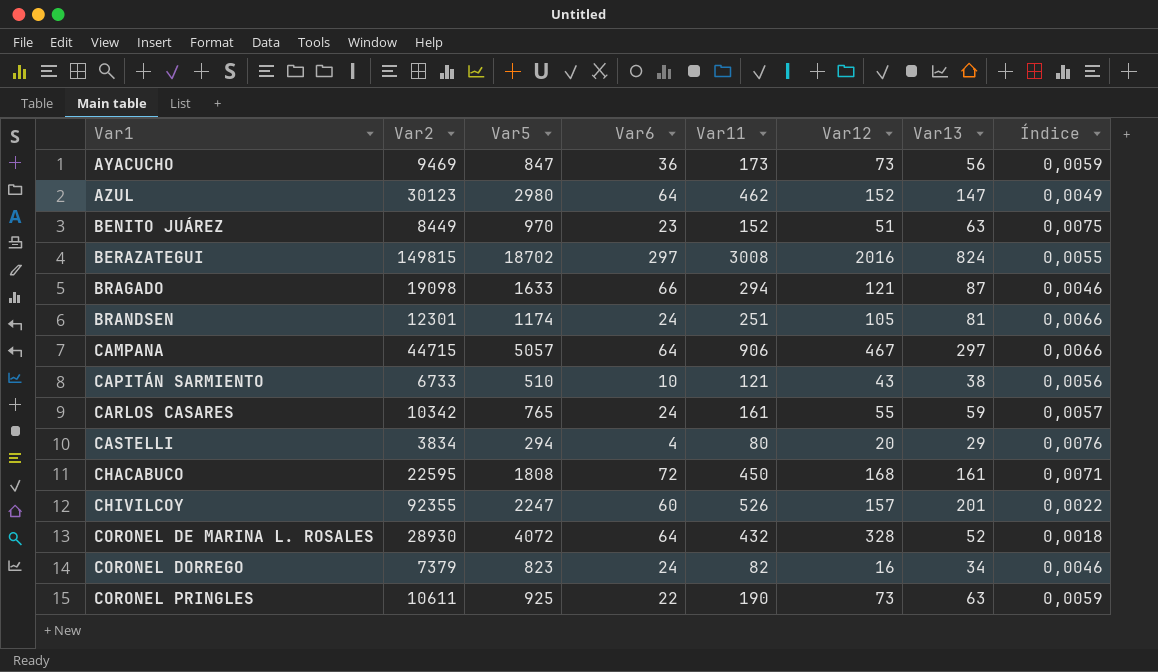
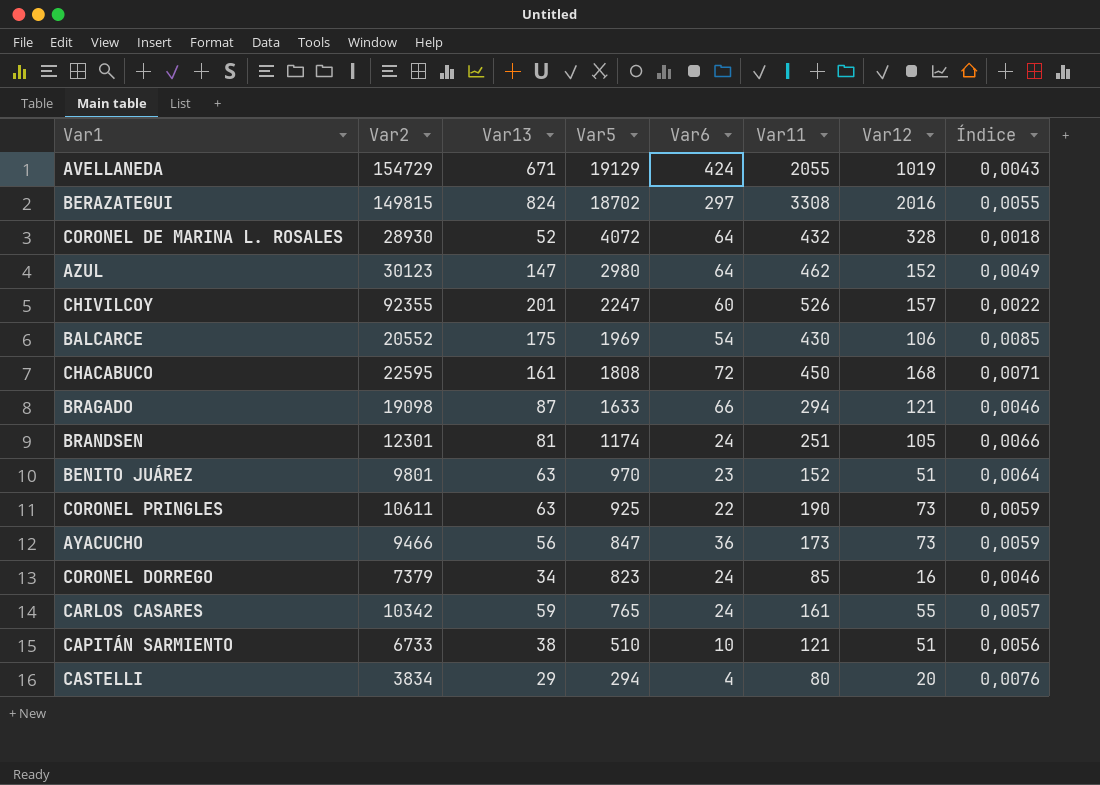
row order: Var1 ascending -> Var5 descending
column Var13 | position: 7 -> 3
row CAMPANA: 44715 | 5057 | 64 | 906 | 467 | 297 | 0,0066 -> none
row AVELLANEDA: none -> 154729 | 671 | 19129 | 424 | 2055 | 1019 | 0,0043
BERAZATEGUI | Var11: 3008 -> 3308
row BALCARCE: none -> 20552 | 175 | 1969 | 54 | 430 | 106 | 0,0085
BENITO JUÁREZ | Var2: 8449 -> 9801
BENITO JUÁREZ | Índice: 0,0075 -> 0,0064
AYACUCHO | Var2: 9469 -> 9466
CORONEL DORREGO | Var11: 82 -> 85
CAPITÁN SARMIENTO | Var12: 43 -> 51

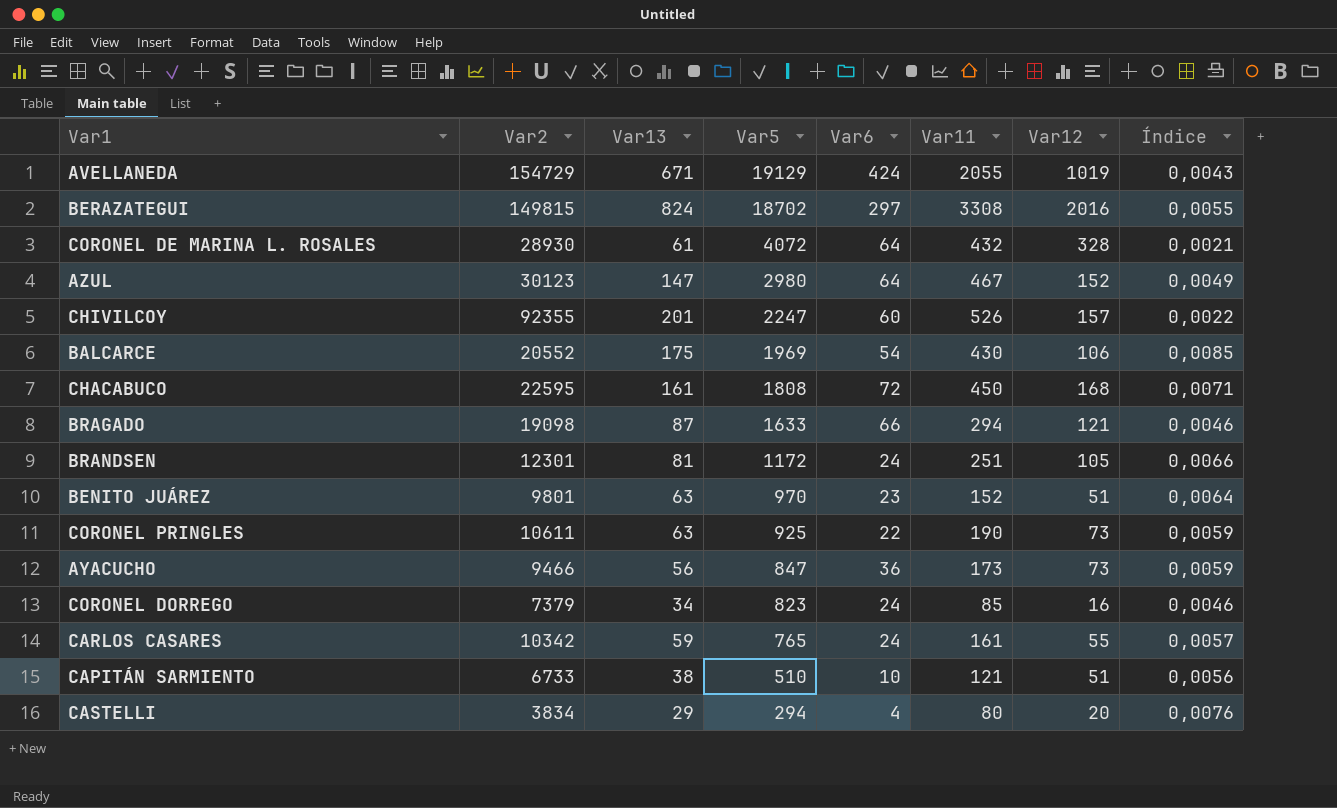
CORONEL DE MARINA L. ROSALES | Var13: 52 -> 61
CORONEL DE MARINA L. ROSALES | Índice: 0,0018 -> 0,0021
AZUL | Var11: 462 -> 467
BRANDSEN | Var5: 1174 -> 1172

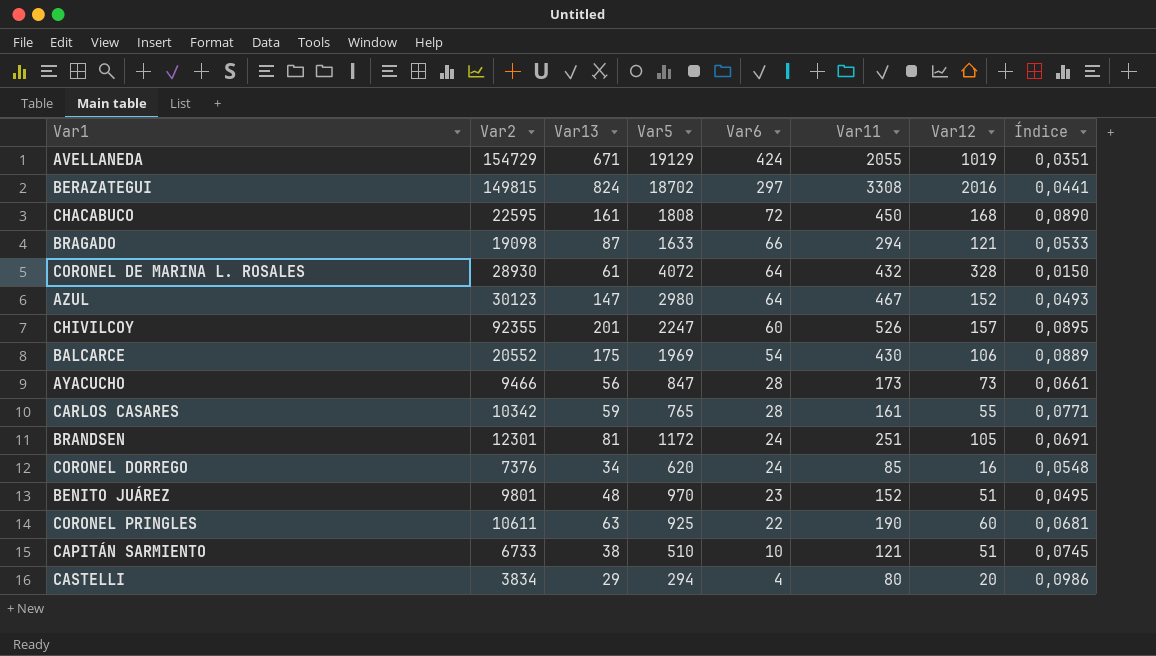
row order: Var5 descending -> Var6 descending
column Índice | formula: [Var13] / [Var2] -> [Var13] / [Var5]
AYACUCHO | Var6: 36 -> 28
CARLOS CASARES | Var6: 24 -> 28
CORONEL DORREGO | Var2: 7379 -> 7376
CORONEL DORREGO | Var5: 823 -> 620
BENITO JUÁREZ | Var13: 63 -> 48
CORONEL PRINGLES | Var12: 73 -> 60

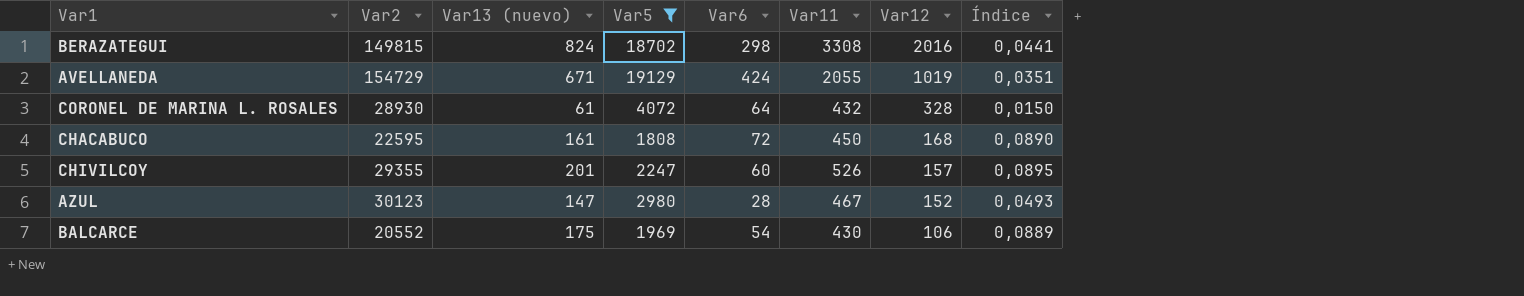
filter: none -> Var5 >= 1808
row order: Var6 descending -> Var12 descending
column name: Var13 -> Var13 (nuevo)
BERAZATEGUI | Var6: 297 -> 298
CHIVILCOY | Var2: 92355 -> 29355
AZUL | Var6: 64 -> 28

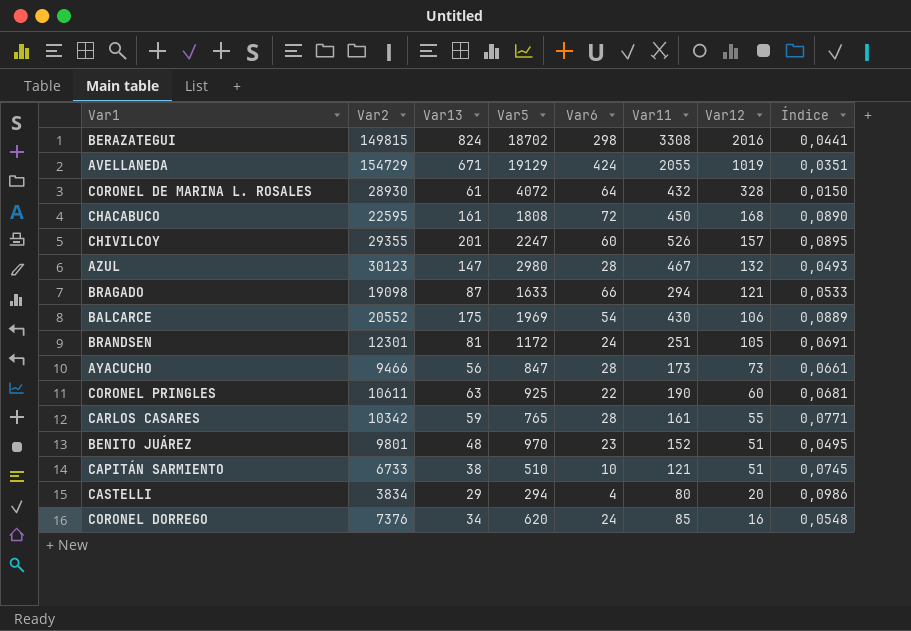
filter: Var5 >= 1808 -> none
column name: Var13 (nuevo) -> Var13
AZUL | Var12: 152 -> 132

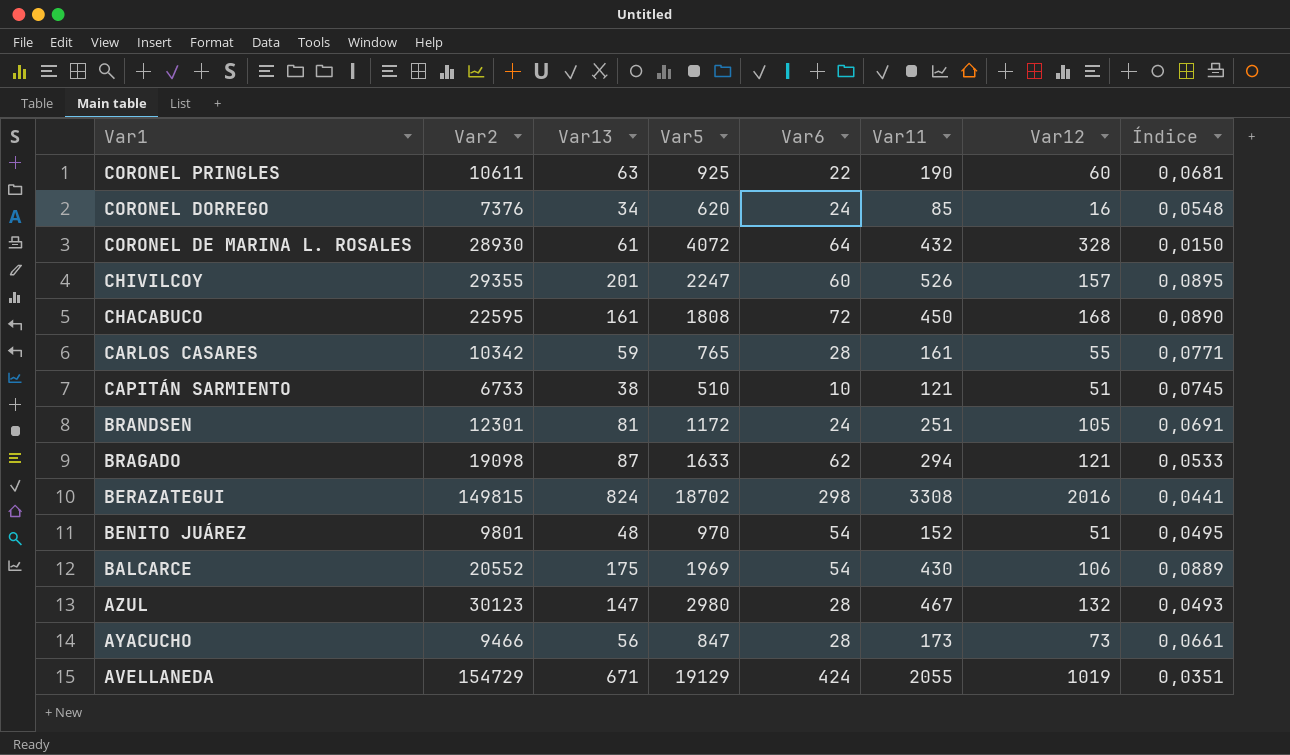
row order: Var12 descending -> Var1 descending
row CASTELLI: 3834 | 29 | 294 | 4 | 80 | 20 | 0,0986 -> none
BRAGADO | Var6: 66 -> 62
BENITO JUÁREZ | Var6: 23 -> 54

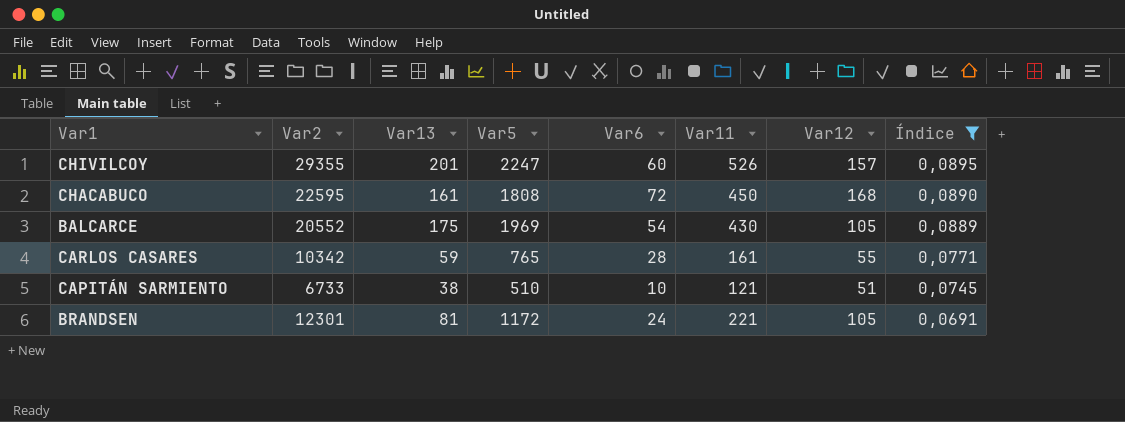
filter: none -> Índice >= 0,0691
row order: Var1 descending -> Índice descending
BALCARCE | Var12: 106 -> 105
BRANDSEN | Var11: 251 -> 221

